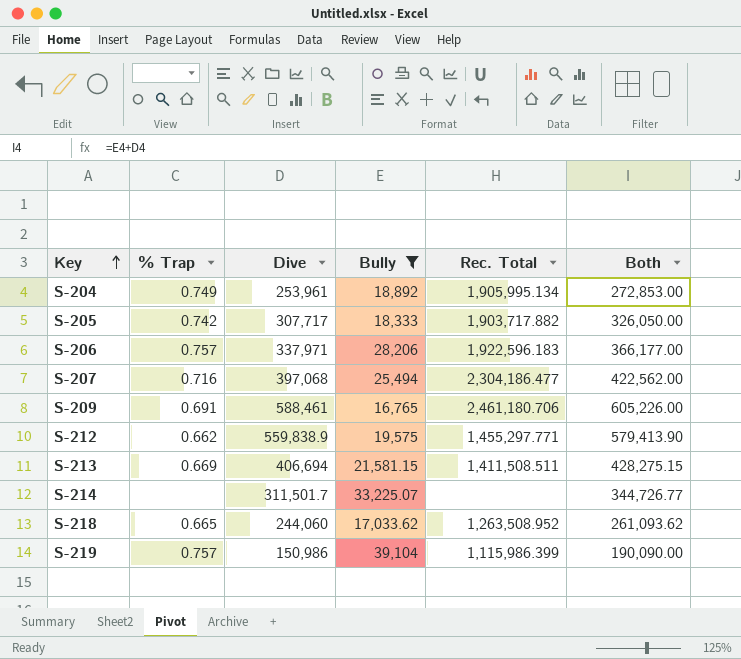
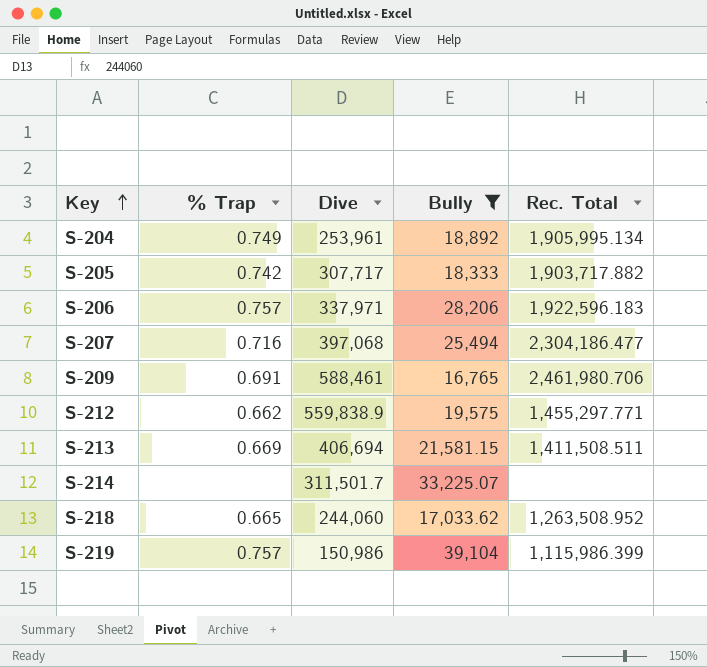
column Both | formula: [Dive] + [Bully] -> none
S-209 | Rec. Total: 2,461,180.706 -> 2,461,980.706

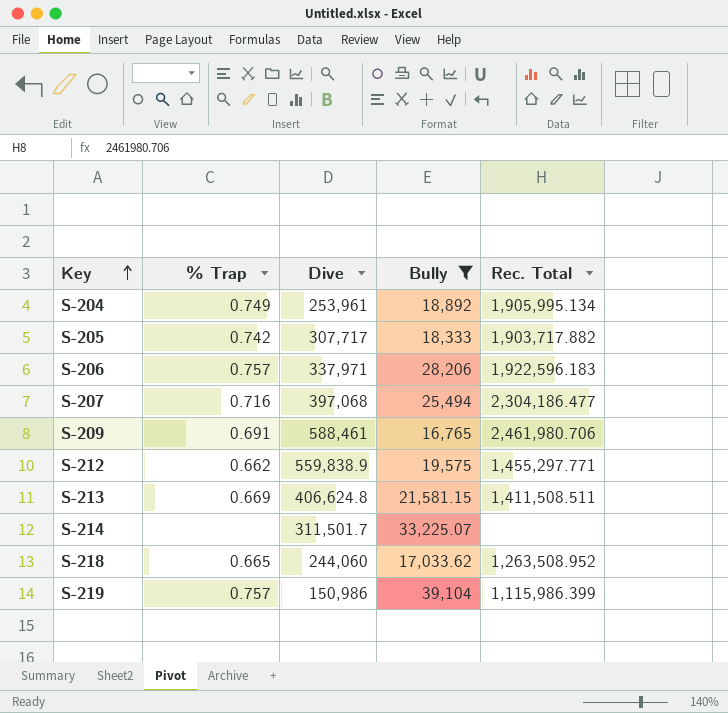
S-213 | Dive: 406,694 -> 406,624.8

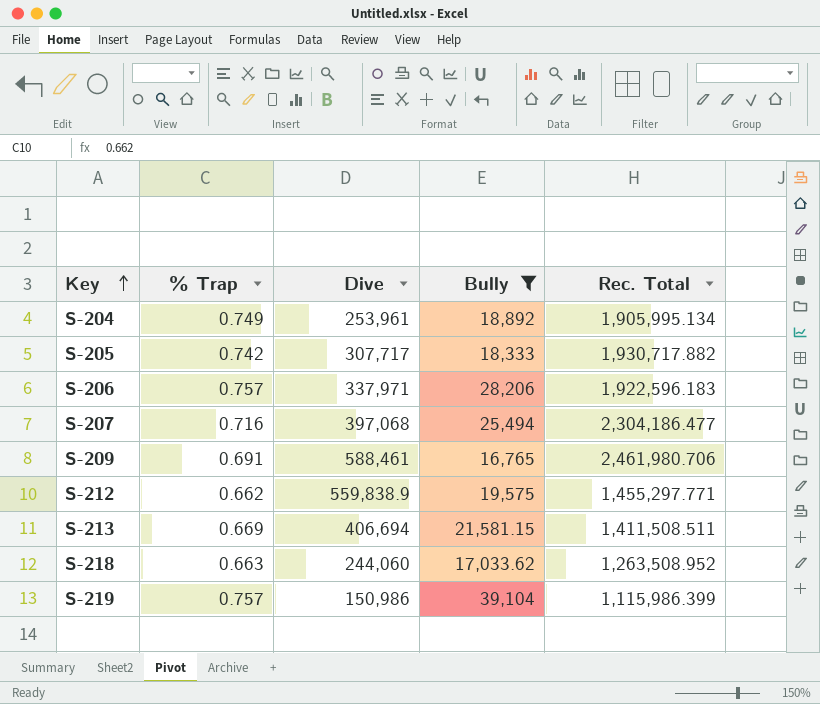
row S-214: none | 311,501.7 | 33,225.07 | none -> none
S-205 | Rec. Total: 1,903,717.882 -> 1,930,717.882
S-213 | Dive: 406,624.8 -> 406,694
S-218 | % Trap: 0.665 -> 0.663

